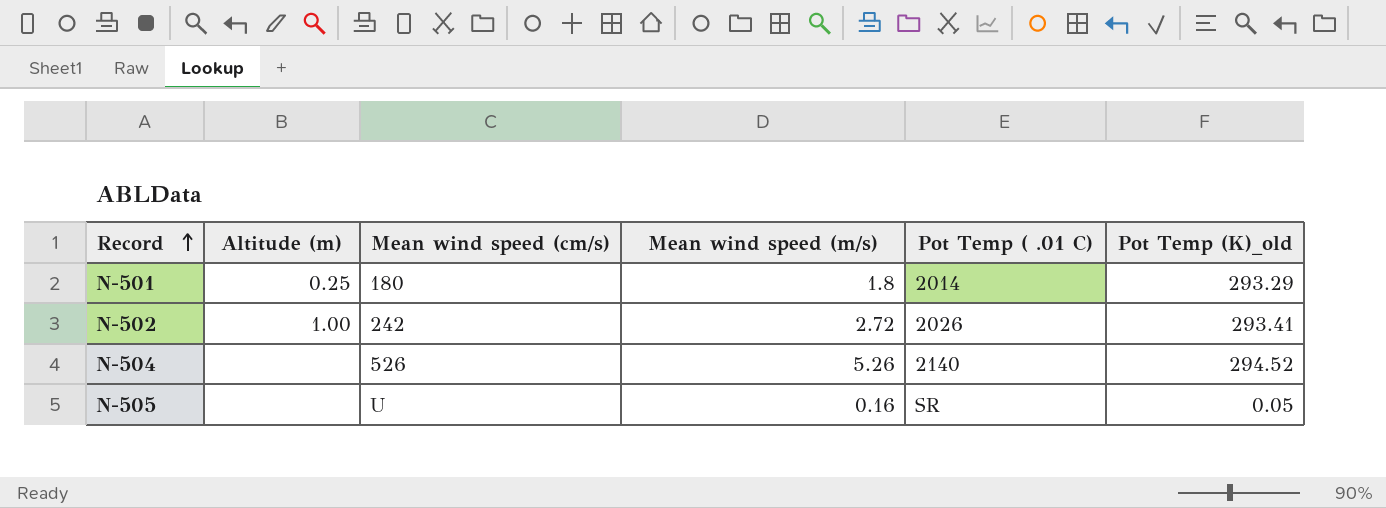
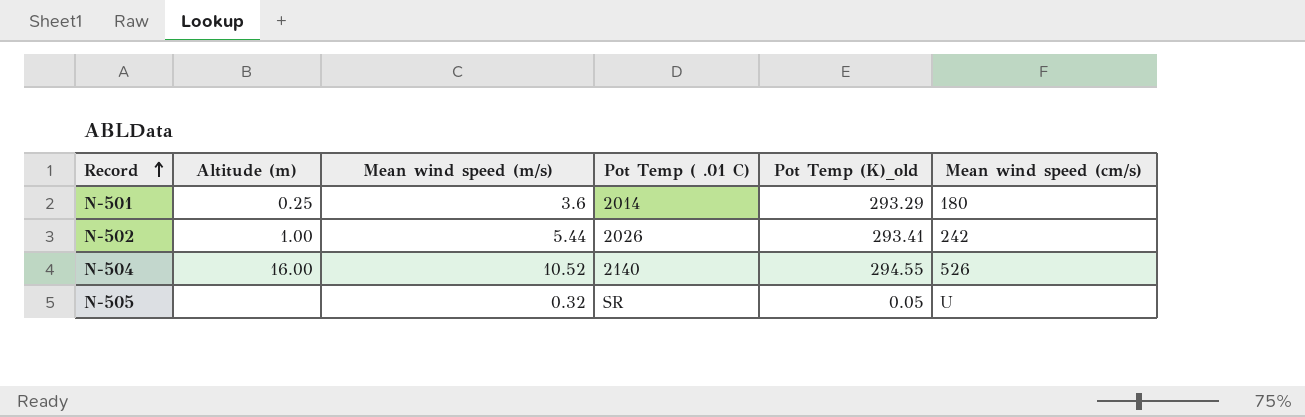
column Mean wind speed (cm/s) | position: 3 -> 6
N-501 | Mean wind speed (m/s): 1.8 -> 3.6
N-502 | Mean wind speed (m/s): 2.72 -> 5.44
N-504 | Altitude (m): none -> 16.00
N-504 | Mean wind speed (m/s): 5.26 -> 10.52
N-504 | Pot Temp (K)_old: 294.52 -> 294.55
N-505 | Mean wind speed (m/s): 0.16 -> 0.32

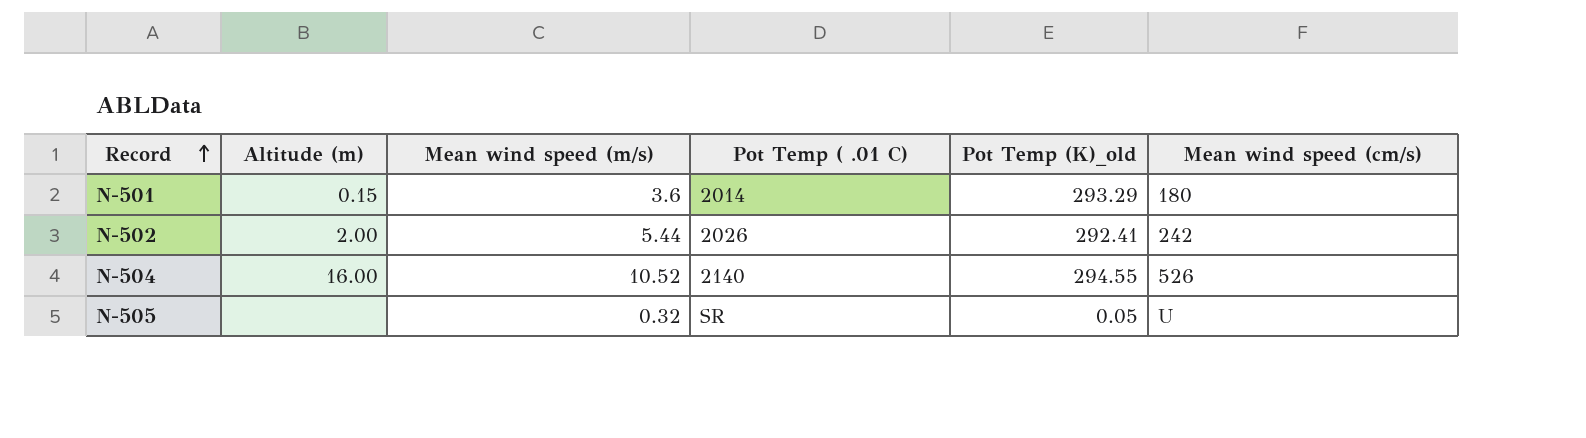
N-501 | Altitude (m): 0.25 -> 0.15
N-502 | Altitude (m): 1.00 -> 2.00
N-502 | Pot Temp (K)_old: 293.41 -> 292.41

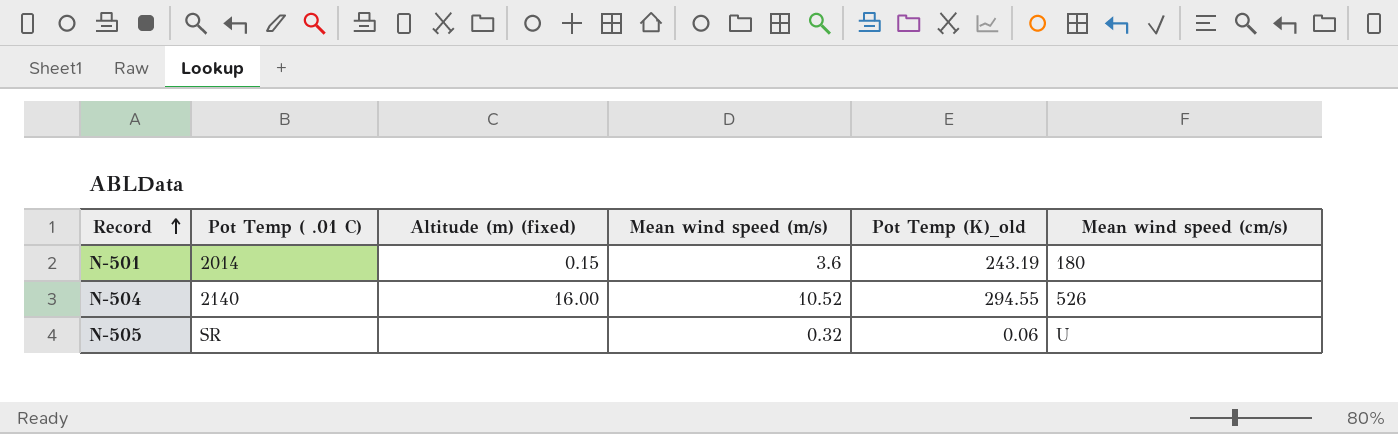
column Pot Temp ( .01 C) | position: 4 -> 2
column name: Altitude (m) -> Altitude (m) (fixed)
row N-502: 2.00 | 5.44 | 2026 | 292.41 | 242 -> none
N-501 | Pot Temp (K)_old: 293.29 -> 243.19
N-505 | Pot Temp (K)_old: 0.05 -> 0.06

